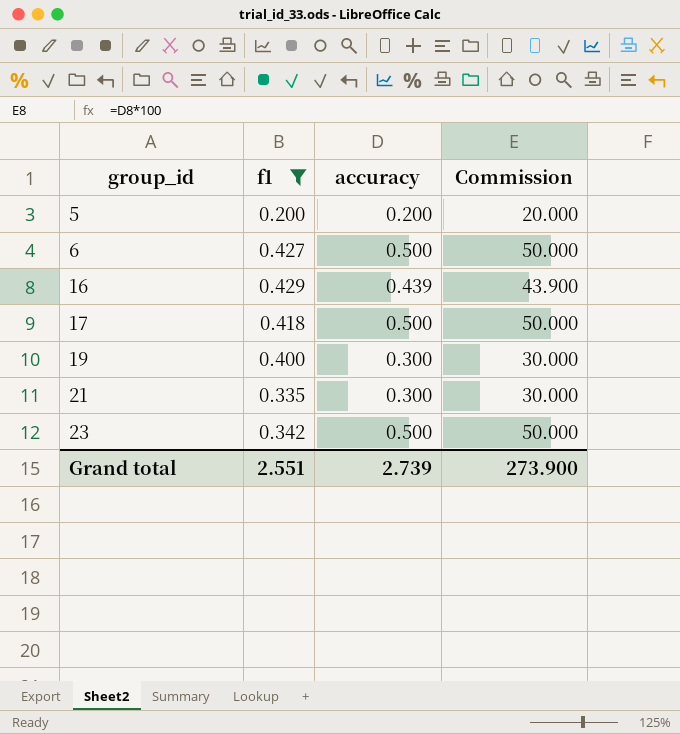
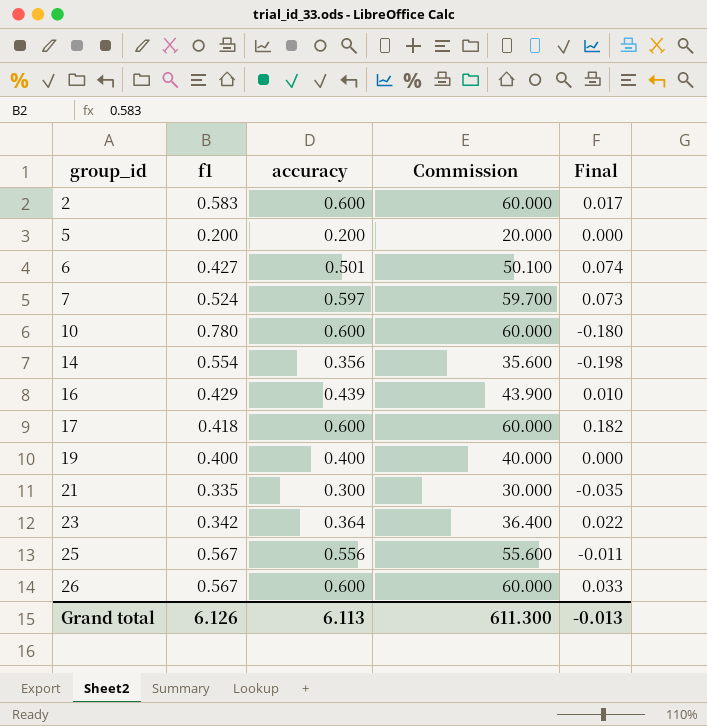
filter: f1 <= 0.429 -> none
column Final | formula: none -> [accuracy] - [f1]
6 | accuracy: 0.500 -> 0.501
6 | Commission: 50.000 -> 50.100
17 | accuracy: 0.500 -> 0.600
17 | Commission: 50.000 -> 60.000
19 | accuracy: 0.300 -> 0.400
19 | Commission: 30.000 -> 40.000
23 | accuracy: 0.500 -> 0.364
23 | Commission: 50.000 -> 36.400
Grand total | f1: 2.551 -> 6.126
Grand total | accuracy: 2.739 -> 6.113
Grand total | Commission: 273.900 -> 611.300

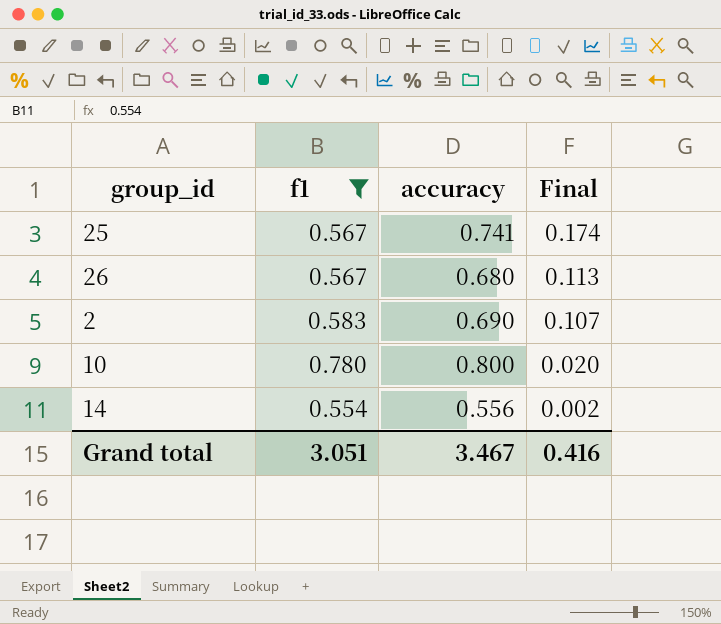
filter: none -> f1 >= 0.554
row order: group_id ascending -> Final descending
column Commission | formula: [accuracy] * 100 -> none
25 | accuracy: 0.556 -> 0.741
25 | Final: -0.011 -> 0.174
26 | accuracy: 0.600 -> 0.680
26 | Final: 0.033 -> 0.113
2 | accuracy: 0.600 -> 0.690
2 | Final: 0.017 -> 0.107
10 | accuracy: 0.600 -> 0.800
10 | Final: -0.180 -> 0.020
14 | accuracy: 0.356 -> 0.556
14 | Final: -0.198 -> 0.002
Grand total | f1: 6.126 -> 3.051
Grand total | accuracy: 6.113 -> 3.467
Grand total | Final: -0.013 -> 0.416

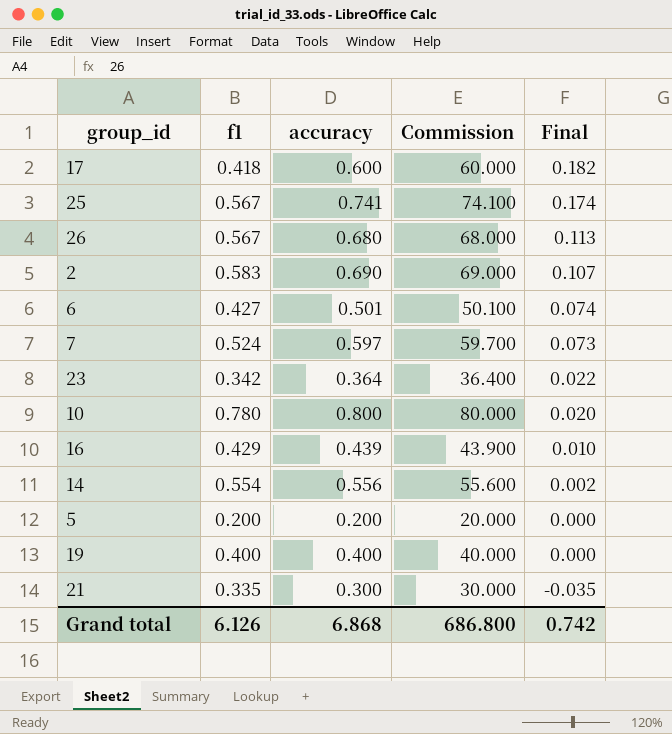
filter: f1 >= 0.554 -> none
column Commission | formula: none -> [accuracy] * 100
Grand total | f1: 3.051 -> 6.126
Grand total | accuracy: 3.467 -> 6.868
Grand total | Final: 0.416 -> 0.742

